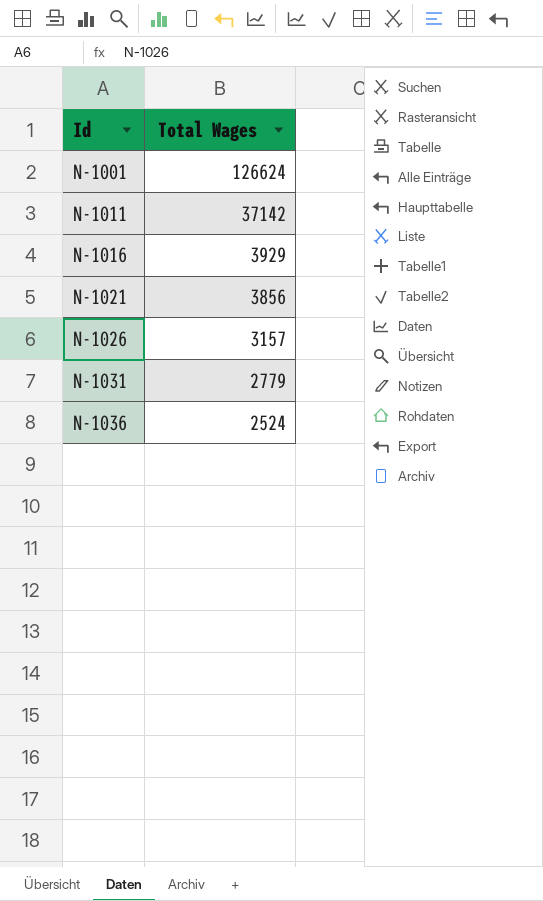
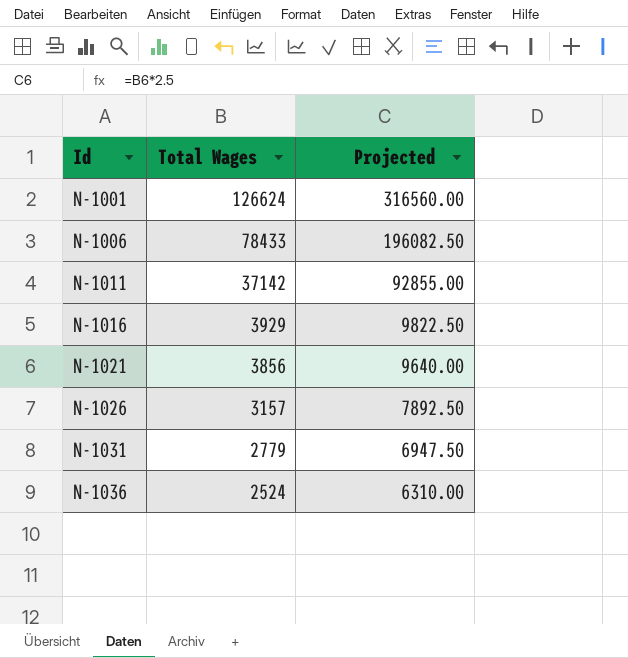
column Projected | formula: none -> [Total Wages] * 2.5
row N-1006: none -> 78433 | 196082.50

